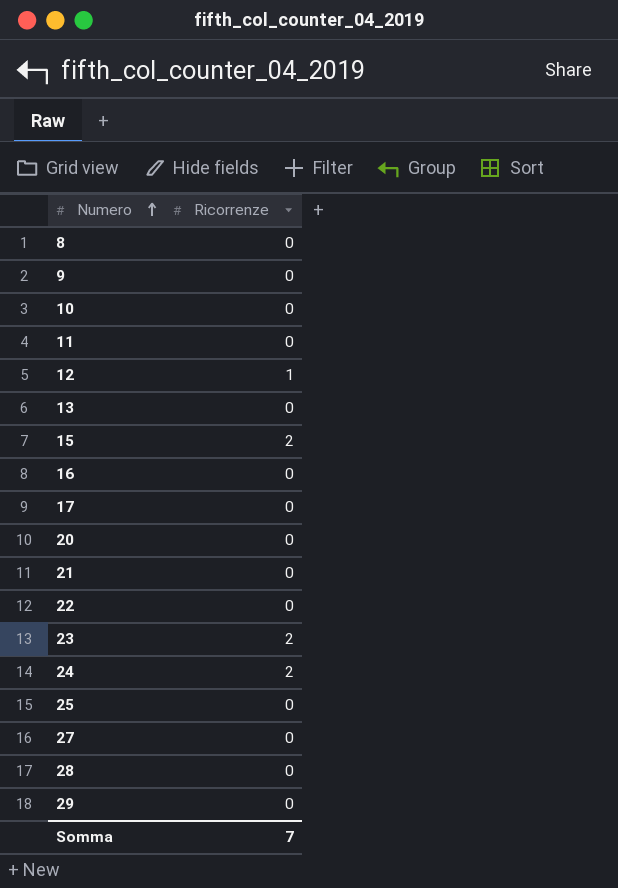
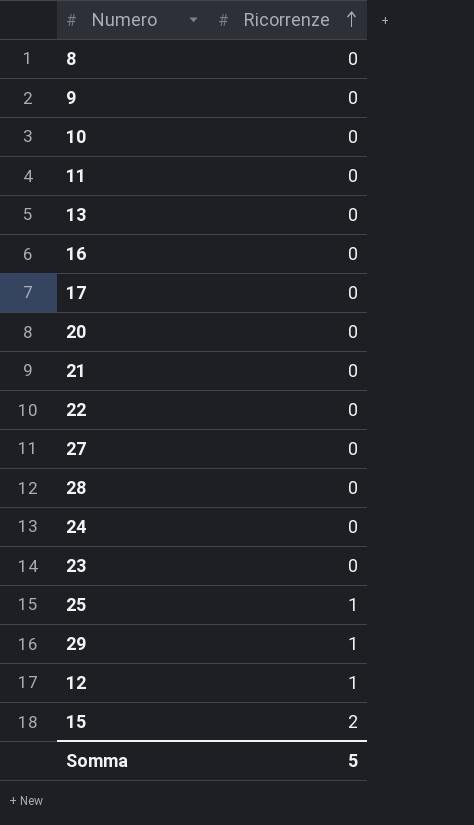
row order: Numero ascending -> Ricorrenze ascending
24 | Ricorrenze: 2 -> 0
23 | Ricorrenze: 2 -> 0
25 | Ricorrenze: 0 -> 1
29 | Ricorrenze: 0 -> 1
Somma | Ricorrenze: 7 -> 5

